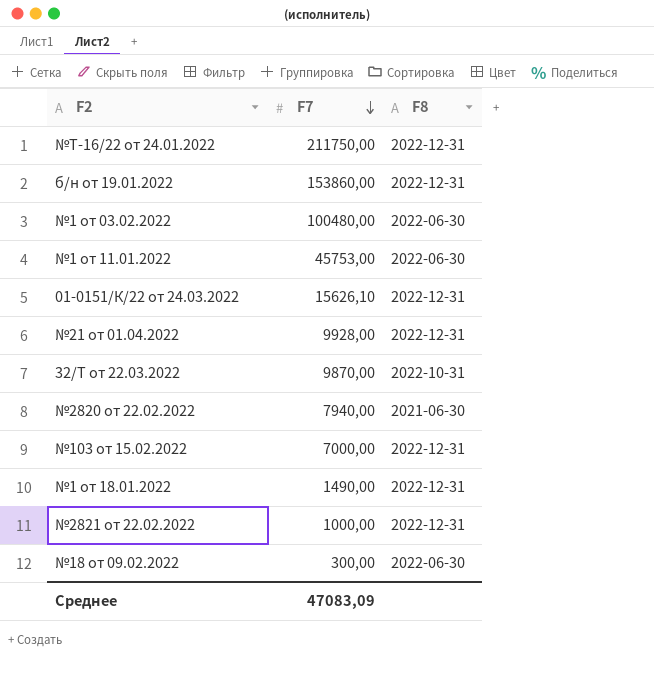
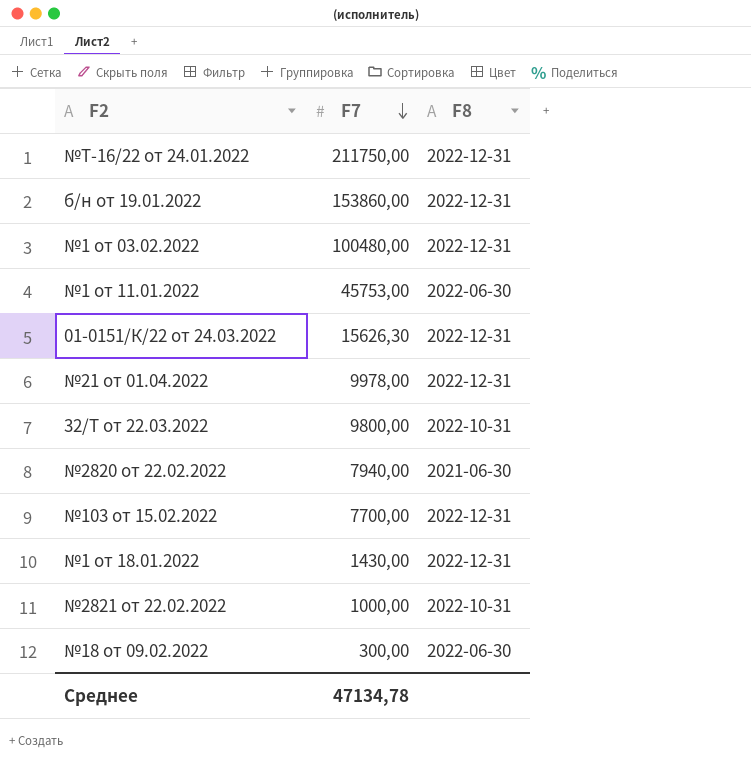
№1 от 03.02.2022 | F8: 2022-06-30 -> 2022-12-31
01-0151/К/22 от 24.03.2022 | F7: 15626,10 -> 15626,30
№21 от 01.04.2022 | F7: 9928,00 -> 9978,00
32/Т от 22.03.2022 | F7: 9870,00 -> 9800,00
№103 от 15.02.2022 | F7: 7000,00 -> 7700,00
№1 от 18.01.2022 | F7: 1490,00 -> 1430,00
№2821 от 22.02.2022 | F8: 2022-12-31 -> 2022-10-31
Среднее | F7: 47083,09 -> 47134,78

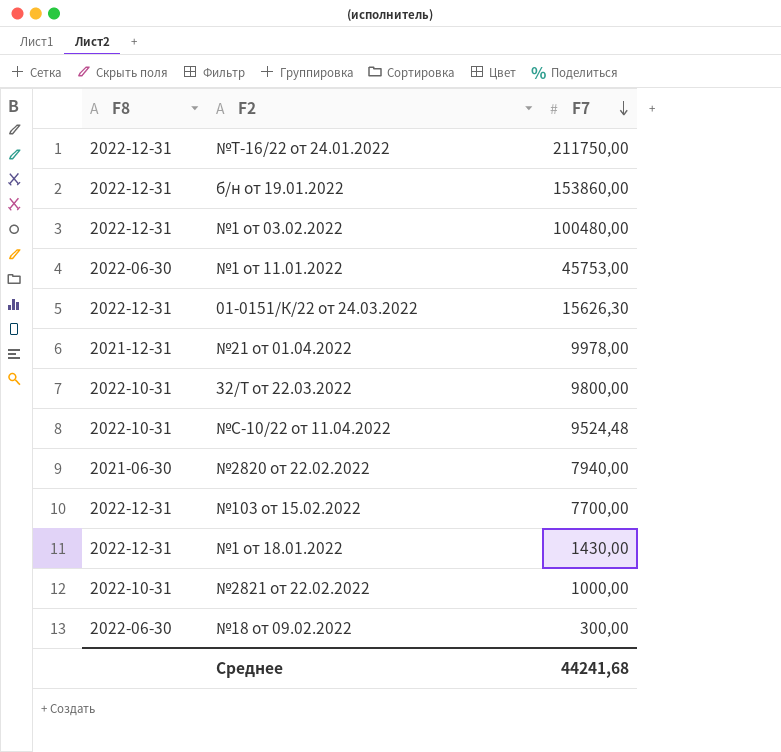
column F8 | position: 3 -> 1
№21 от 01.04.2022 | F8: 2022-12-31 -> 2021-12-31
row №С-10/22 от 11.04.2022: none -> 2022-10-31 | 9524,48
Среднее | F7: 47134,78 -> 44241,68

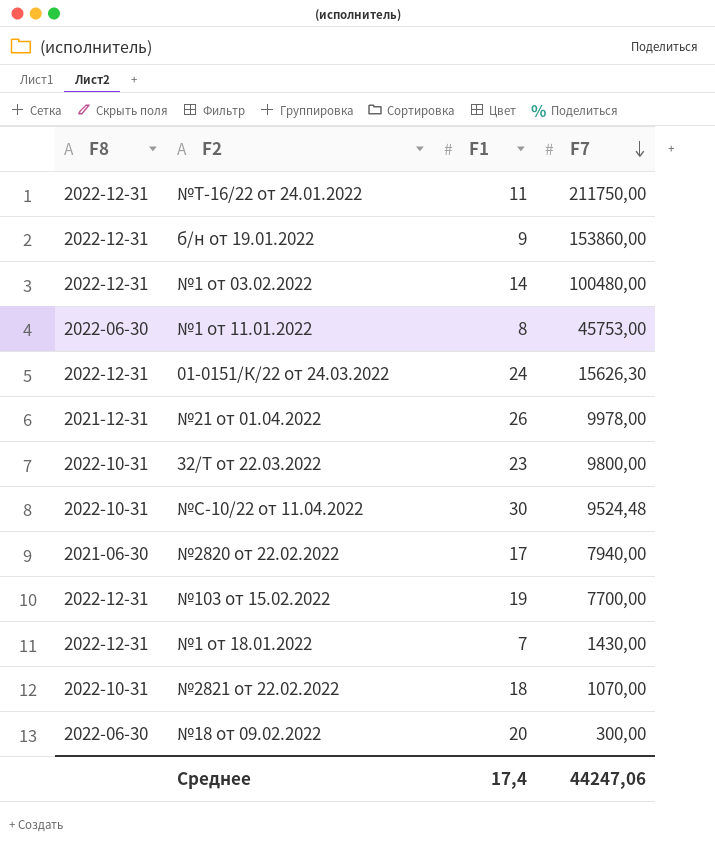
column F1 | position: none -> 3
№2821 от 22.02.2022 | F7: 1000,00 -> 1070,00
Среднее | F7: 44241,68 -> 44247,06

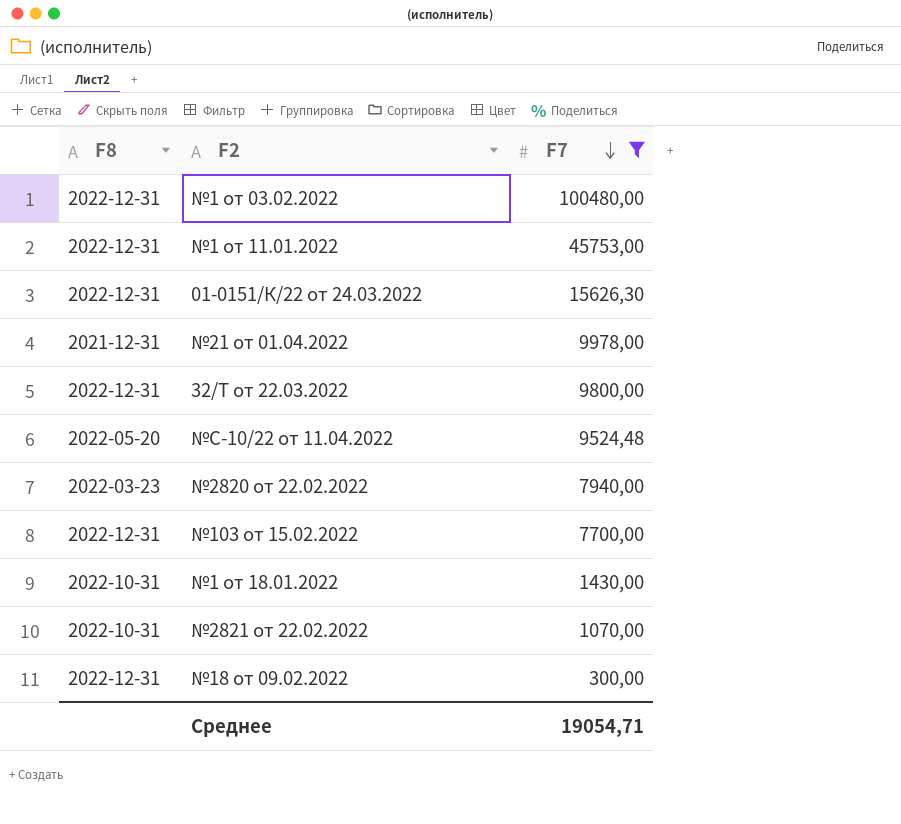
filter: none -> F7 <= 100480,00
column F1 | position: 3 -> none
№1 от 11.01.2022 | F8: 2022-06-30 -> 2022-12-31
32/Т от 22.03.2022 | F8: 2022-10-31 -> 2022-12-31
№С-10/22 от 11.04.2022 | F8: 2022-10-31 -> 2022-05-20
№2820 от 22.02.2022 | F8: 2021-06-30 -> 2022-03-23
№1 от 18.01.2022 | F8: 2022-12-31 -> 2022-10-31
№18 от 09.02.2022 | F8: 2022-06-30 -> 2022-12-31
Среднее | F7: 44247,06 -> 19054,71

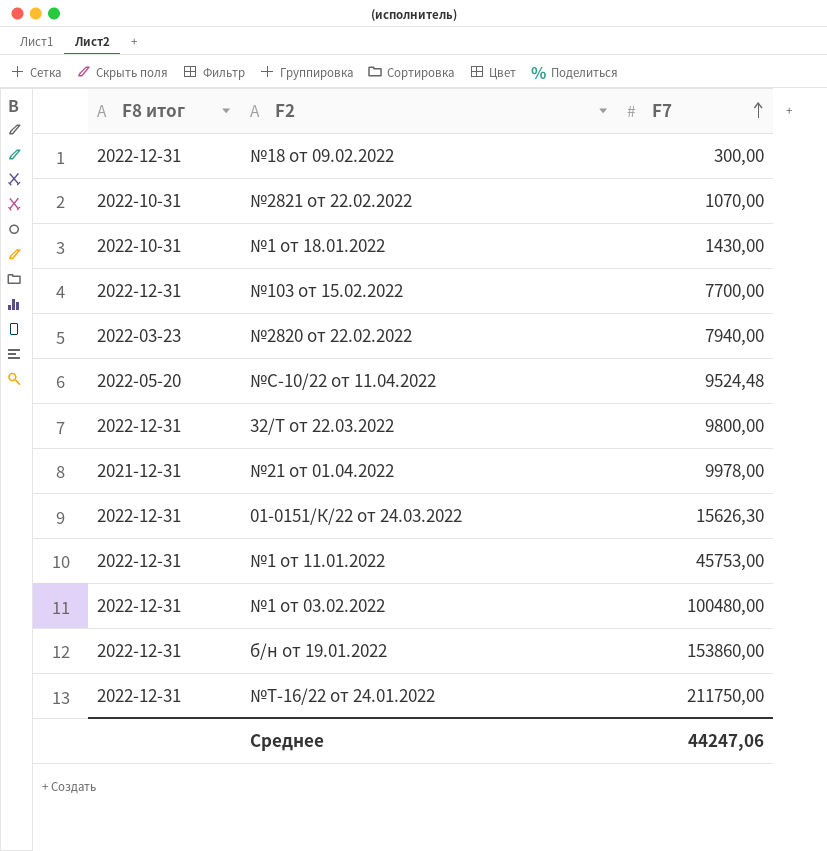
filter: F7 <= 100480,00 -> none
row order: F7 descending -> F7 ascending
column name: F8 -> F8 итог
Среднее | F7: 19054,71 -> 44247,06

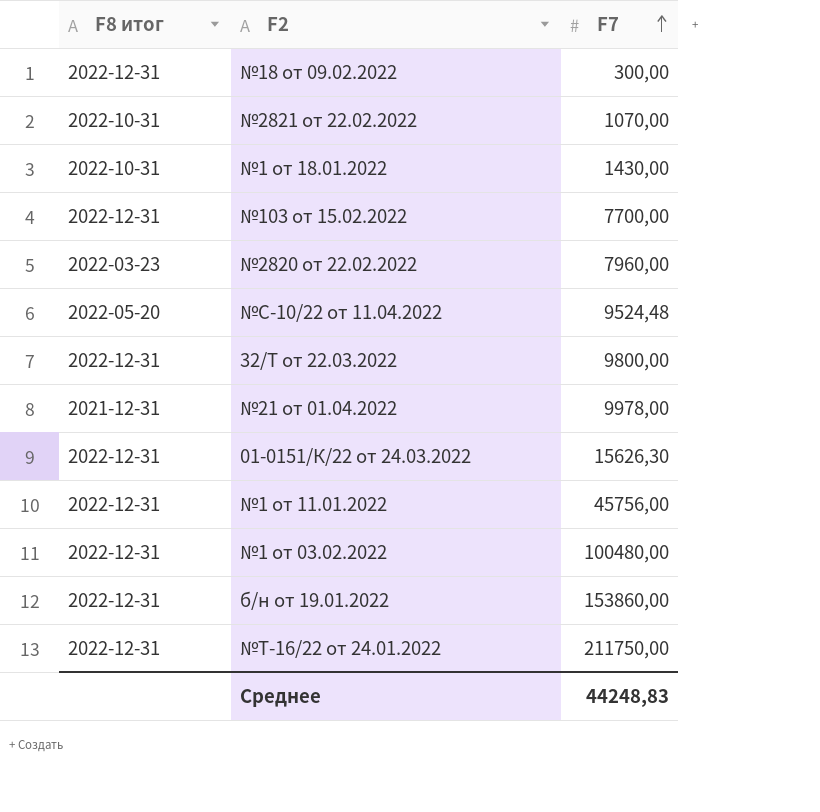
№2820 от 22.02.2022 | F7: 7940,00 -> 7960,00
№1 от 11.01.2022 | F7: 45753,00 -> 45756,00
Среднее | F7: 44247,06 -> 44248,83

